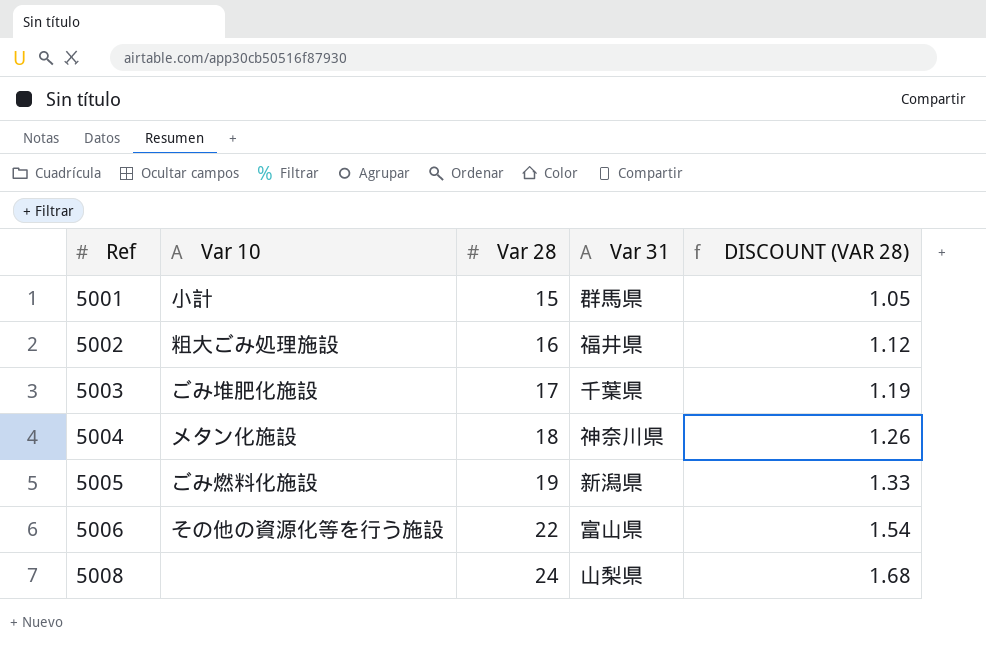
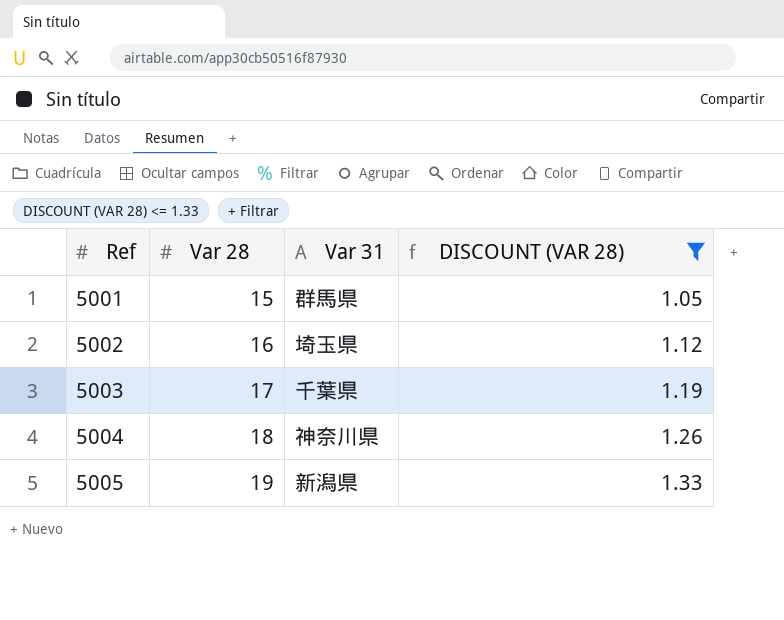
filter: none -> DISCOUNT (VAR 28) <= 1.33
column Var 10 | position: 2 -> none
5002 | Var 31: 福井県 -> 埼玉県

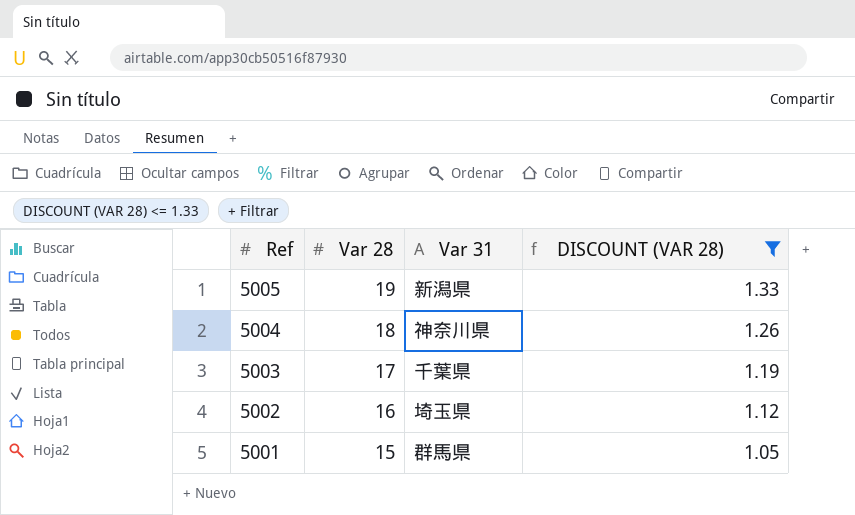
row order: Ref ascending -> Ref descending

